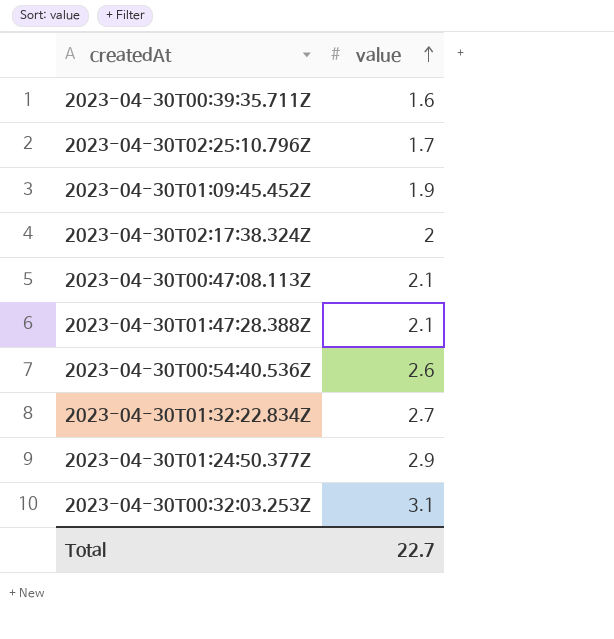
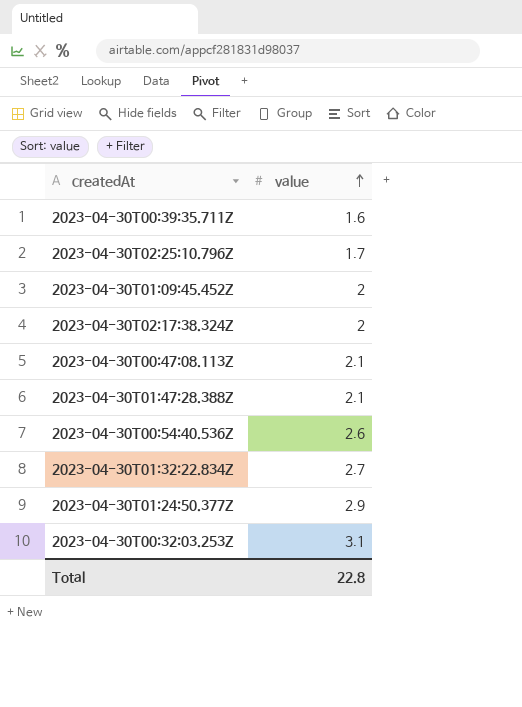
2023-04-30T01:09:45.452Z | value: 1.9 -> 2
Total | value: 22.7 -> 22.8

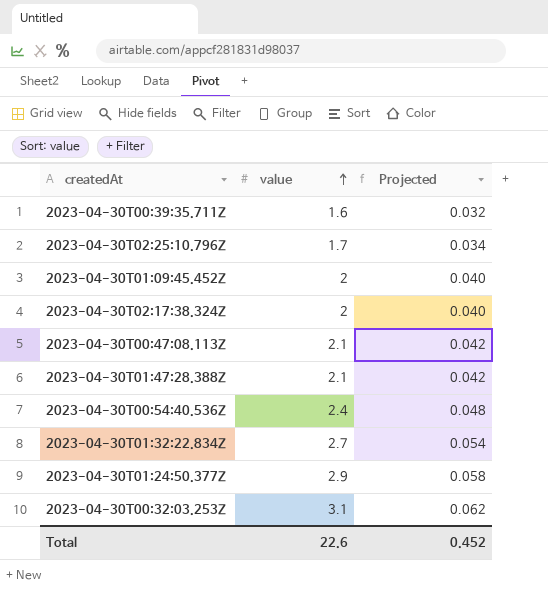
column Projected | formula: none -> [value] * 0.02
2023-04-30T00:54:40.536Z | value: 2.6 -> 2.4
Total | value: 22.8 -> 22.6

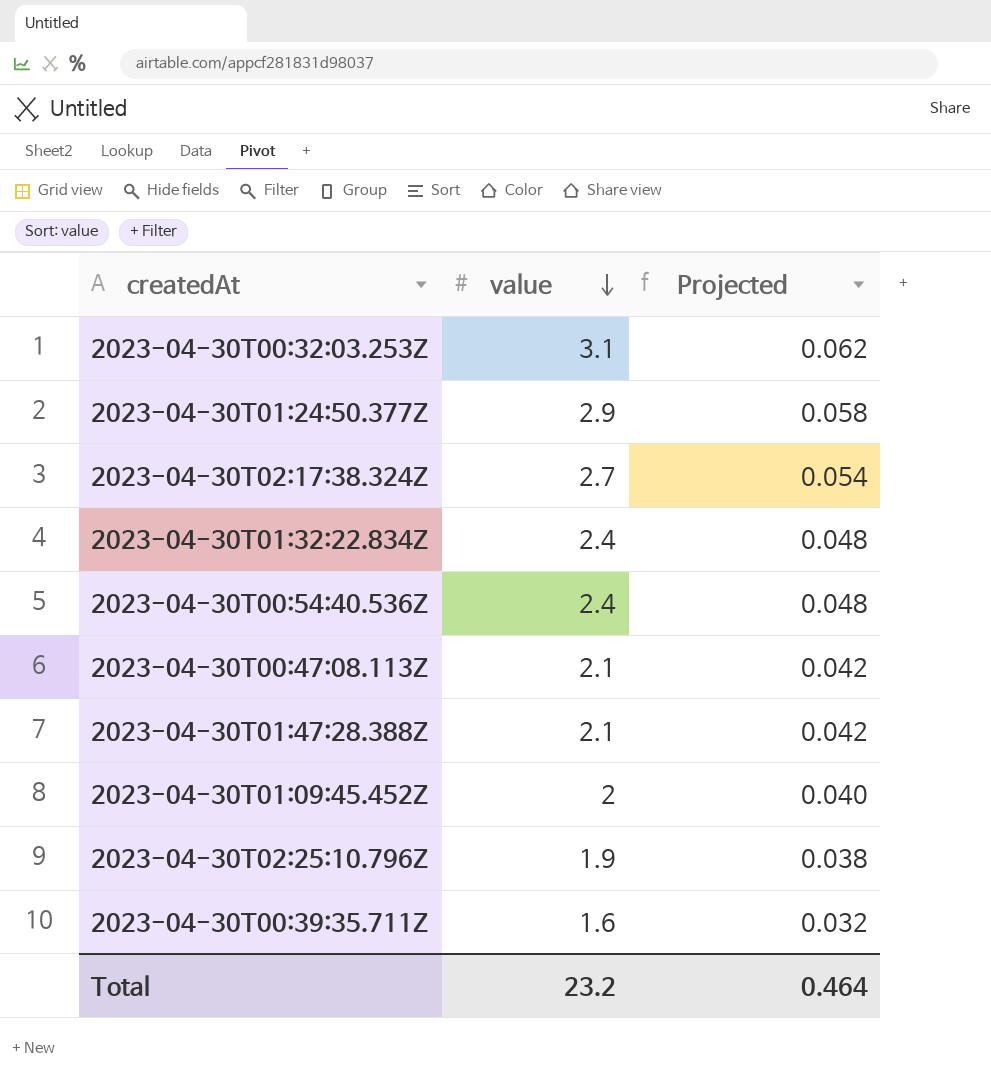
row order: value ascending -> value descending
2023-04-30T02:17:38.324Z | value: 2 -> 2.7
2023-04-30T02:17:38.324Z | Projected: 0.040 -> 0.054
2023-04-30T01:32:22.834Z | value: 2.7 -> 2.4
2023-04-30T01:32:22.834Z | Projected: 0.054 -> 0.048
2023-04-30T02:25:10.796Z | value: 1.7 -> 1.9
2023-04-30T02:25:10.796Z | Projected: 0.034 -> 0.038
Total | value: 22.6 -> 23.2
Total | Projected: 0.452 -> 0.464

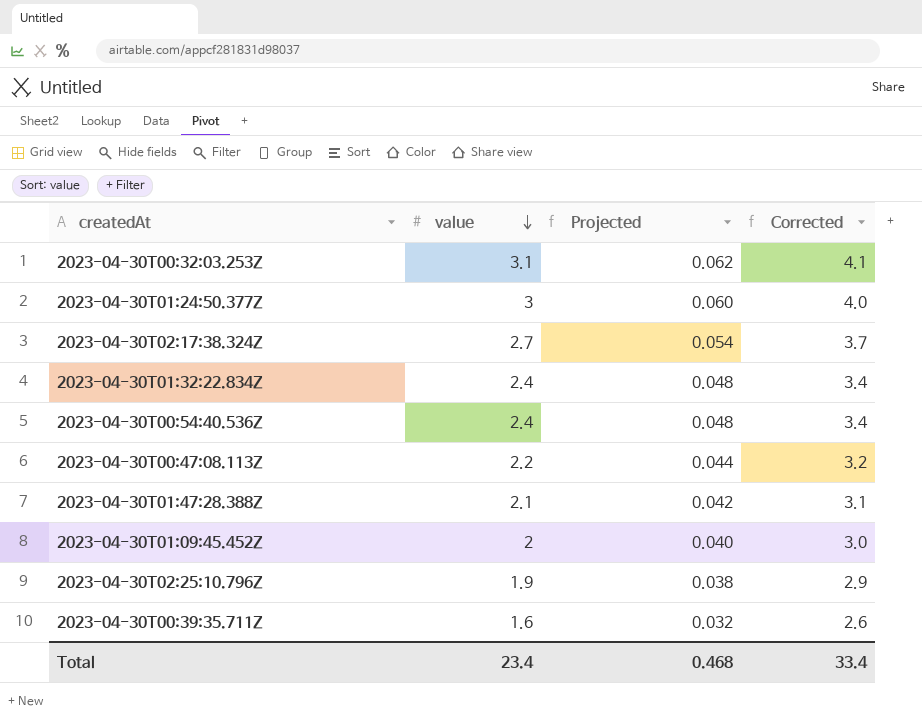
column Corrected | formula: none -> [value] + 1
2023-04-30T01:24:50.377Z | value: 2.9 -> 3
2023-04-30T01:24:50.377Z | Projected: 0.058 -> 0.060
2023-04-30T00:47:08.113Z | value: 2.1 -> 2.2
2023-04-30T00:47:08.113Z | Projected: 0.042 -> 0.044
Total | value: 23.2 -> 23.4
Total | Projected: 0.464 -> 0.468

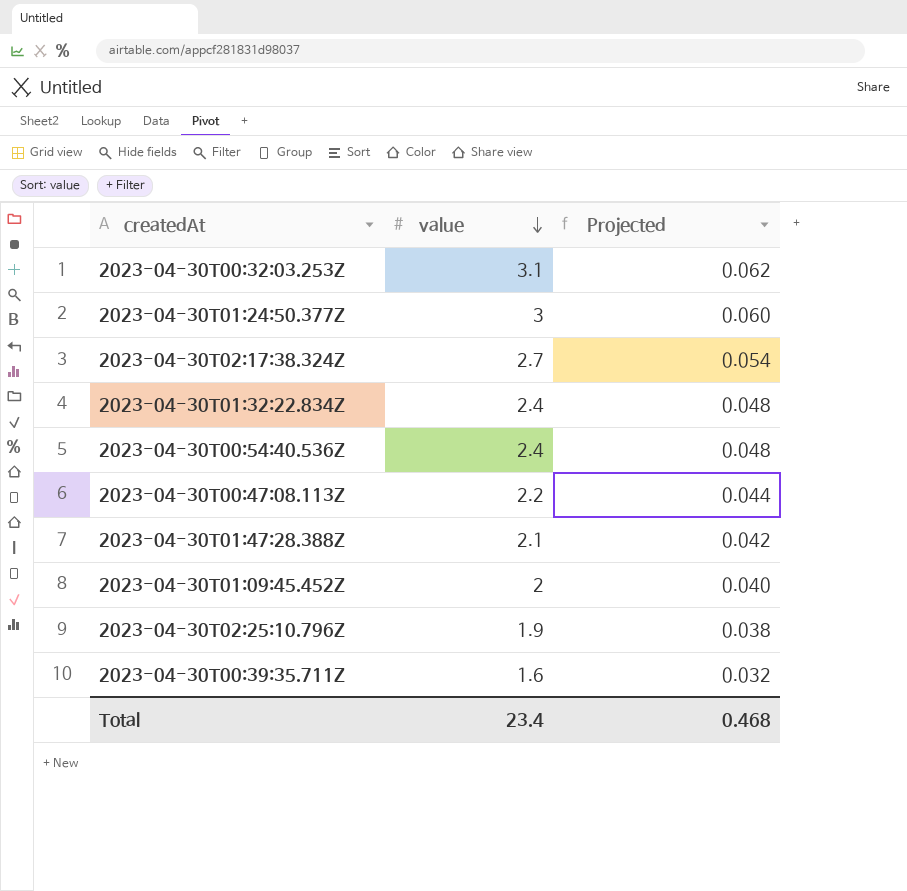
column Corrected | formula: [value] + 1 -> none

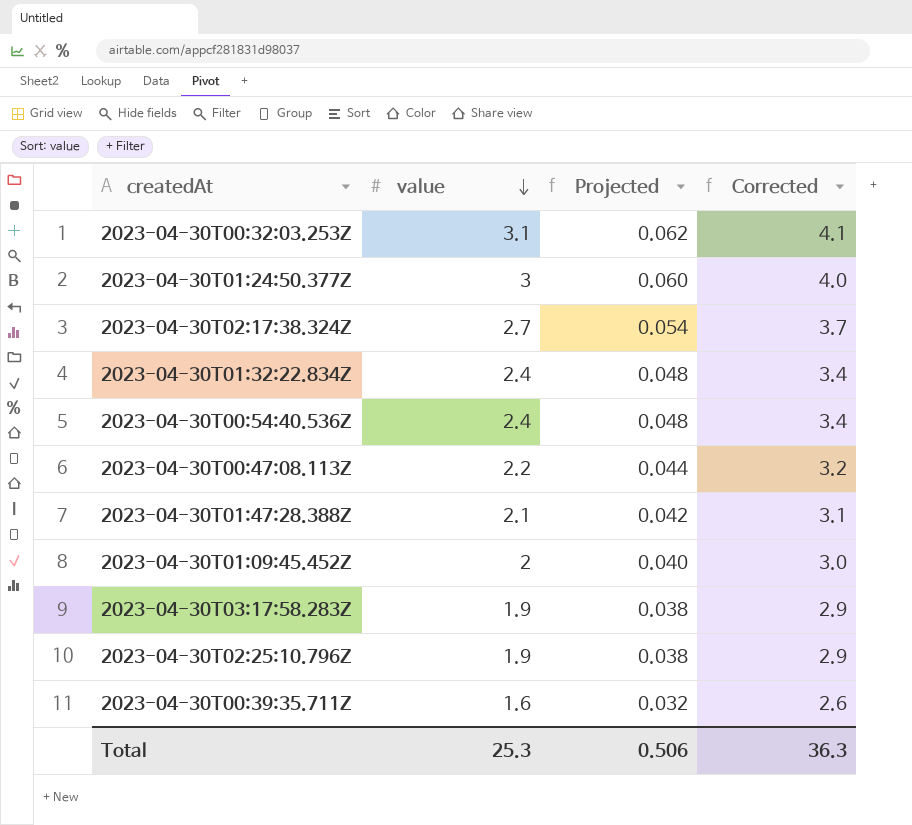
column Corrected | formula: none -> [value] + 1
row 2023-04-30T03:17:58.283Z: none -> 1.9 | 0.038 | 2.9
Total | value: 23.4 -> 25.3
Total | Projected: 0.468 -> 0.506

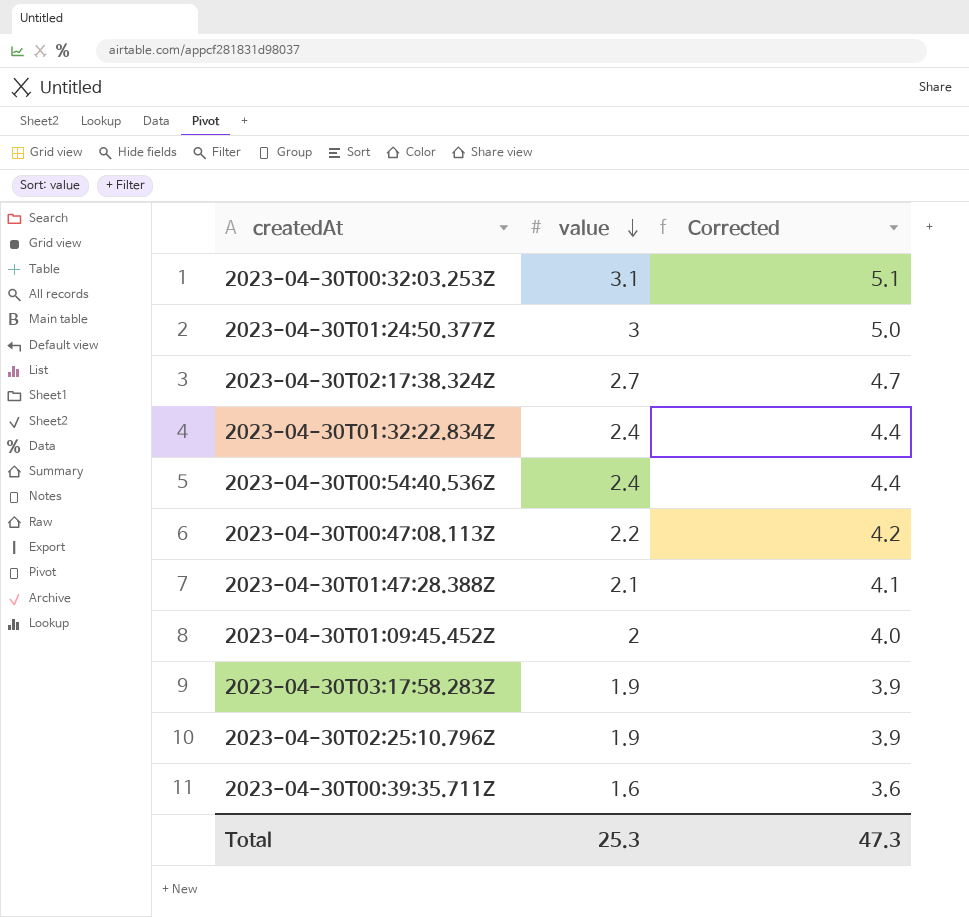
column Projected | formula: [value] * 0.02 -> none
column Corrected | formula: [value] + 1 -> [value] + 2
Total | Corrected: 36.3 -> 47.3

